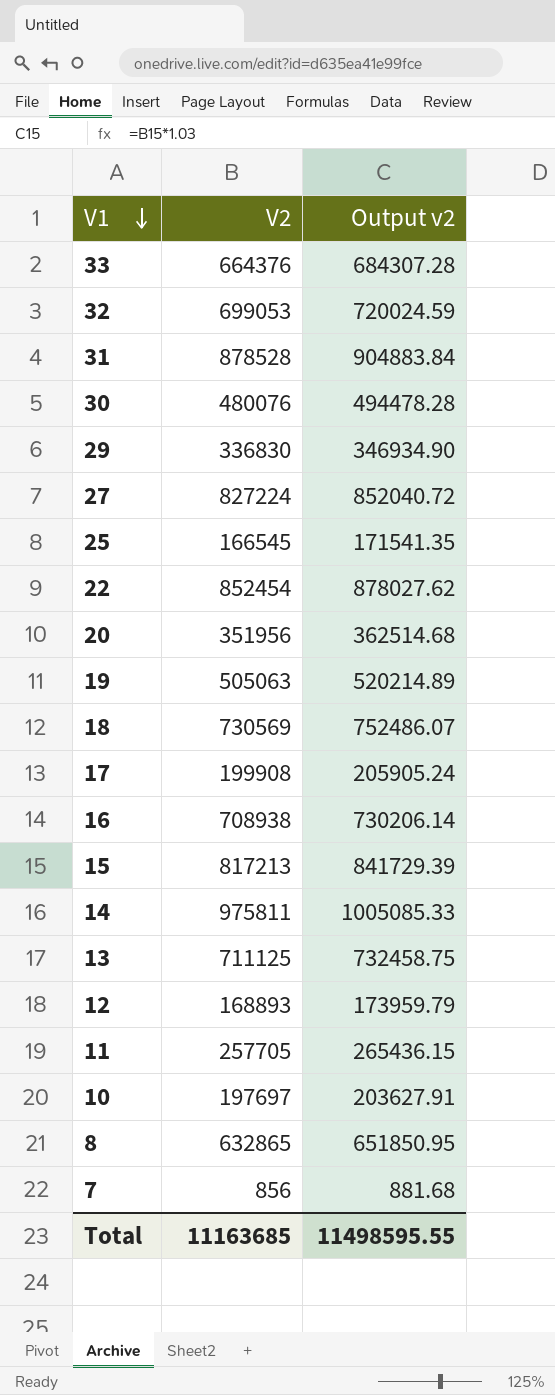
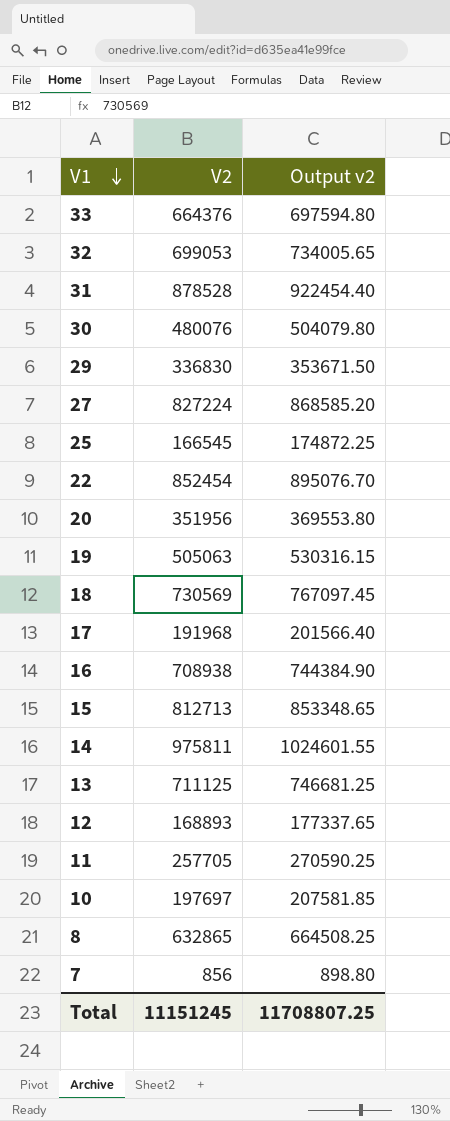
column Output v2 | formula: [V2] * 1.03 -> [V2] * 1.05
17 | V2: 199908 -> 191968
15 | V2: 817213 -> 812713
Total | V2: 11163685 -> 11151245
Total | Output v2: 11498595.55 -> 11708807.25

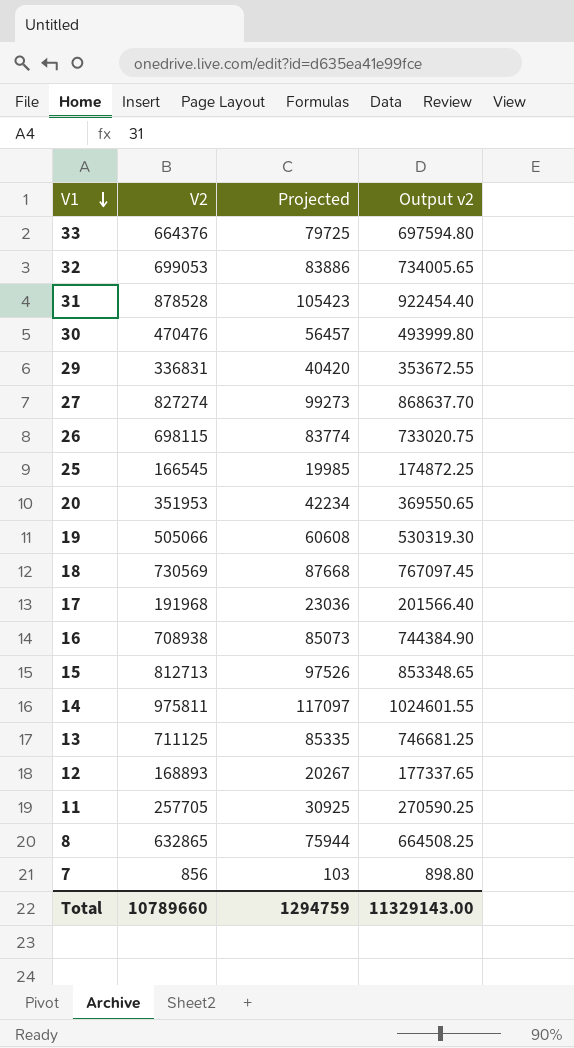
column Projected | formula: none -> [V2] * 0.12
row 22: 852454 | 895076.70 -> none
row 10: 197697 | 207581.85 -> none
30 | V2: 480076 -> 470476
30 | Output v2: 504079.80 -> 493999.80
29 | V2: 336830 -> 336831
29 | Output v2: 353671.50 -> 353672.55
27 | V2: 827224 -> 827274
27 | Output v2: 868585.20 -> 868637.70
row 26: none -> 698115 | 83774 | 733020.75
20 | V2: 351956 -> 351953
20 | Output v2: 369553.80 -> 369550.65
19 | V2: 505063 -> 505066
19 | Output v2: 530316.15 -> 530319.30
Total | V2: 11151245 -> 10789660
Total | Output v2: 11708807.25 -> 11329143.00

